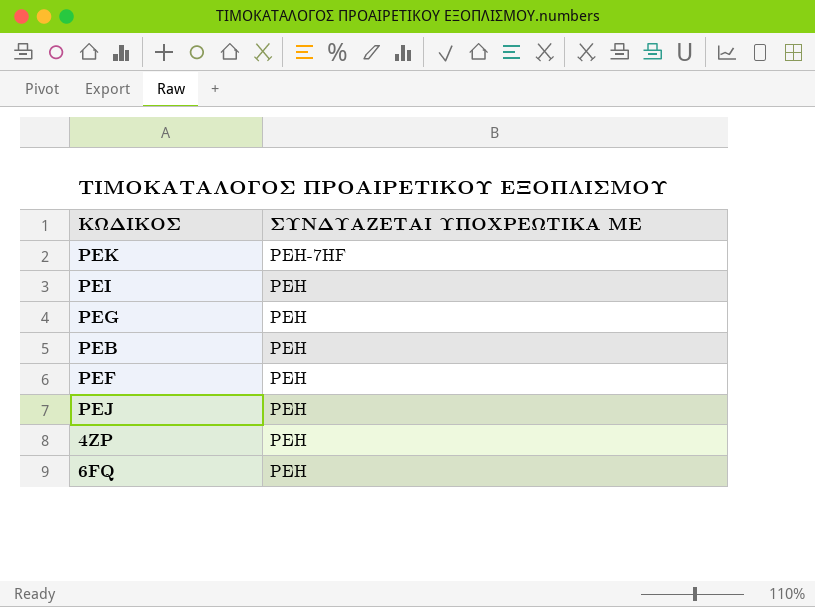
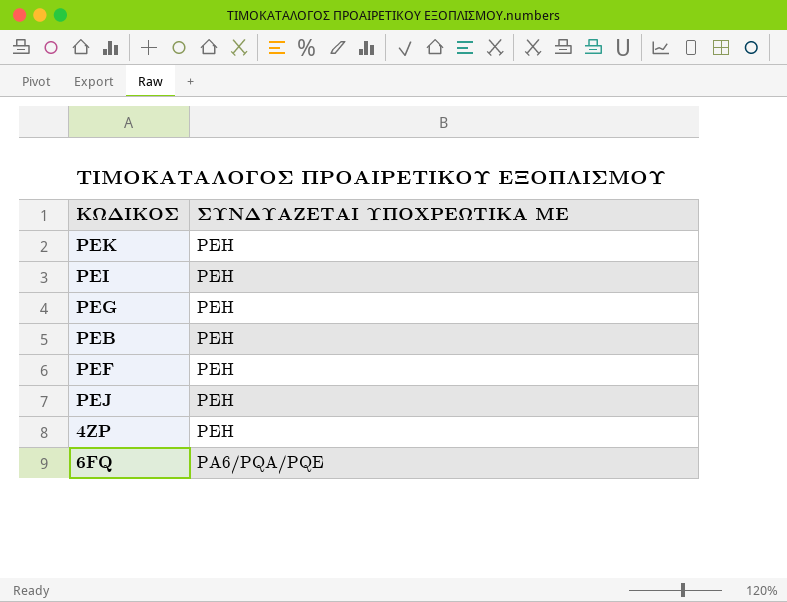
PEK | ΣΥΝΔΥΑΖΕΤΑΙ ΥΠΟΧΡΕΩΤΙΚΑ ΜΕ: PEH-7HF -> PEH
6FQ | ΣΥΝΔΥΑΖΕΤΑΙ ΥΠΟΧΡΕΩΤΙΚΑ ΜΕ: PEH -> PA6/PQA/PQE

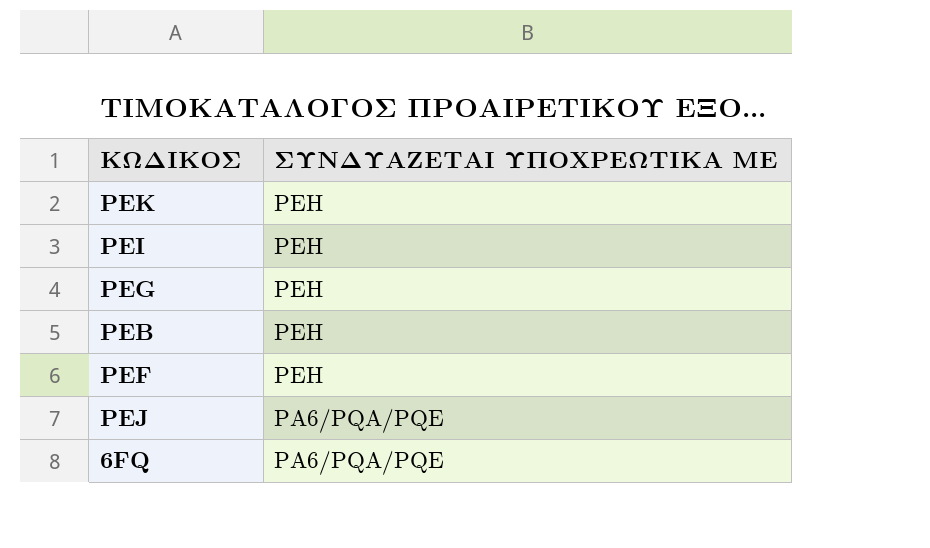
row 4ZP: PEH -> none
PEJ | ΣΥΝΔΥΑΖΕΤΑΙ ΥΠΟΧΡΕΩΤΙΚΑ ΜΕ: PEH -> PA6/PQA/PQE

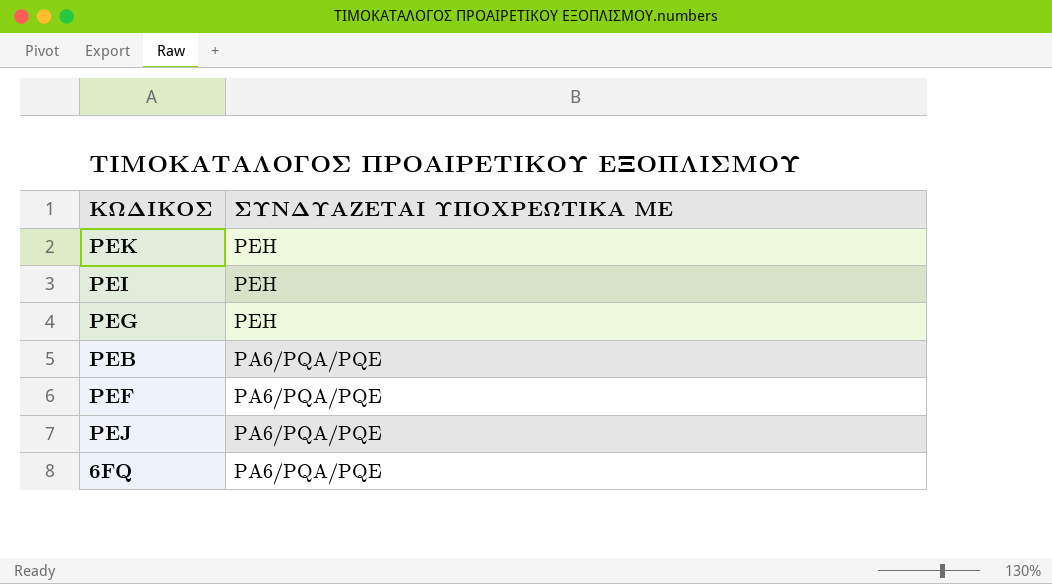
PEB | ΣΥΝΔΥΑΖΕΤΑΙ ΥΠΟΧΡΕΩΤΙΚΑ ΜΕ: PEH -> PA6/PQA/PQE
PEF | ΣΥΝΔΥΑΖΕΤΑΙ ΥΠΟΧΡΕΩΤΙΚΑ ΜΕ: PEH -> PA6/PQA/PQE

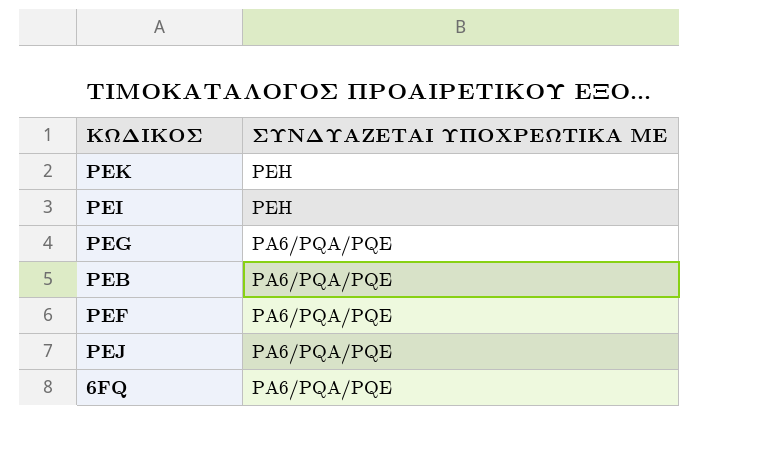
PEG | ΣΥΝΔΥΑΖΕΤΑΙ ΥΠΟΧΡΕΩΤΙΚΑ ΜΕ: PEH -> PA6/PQA/PQE

